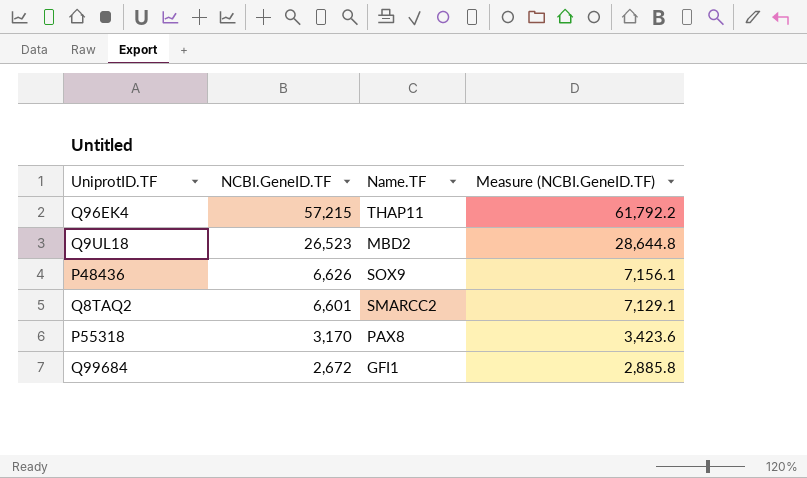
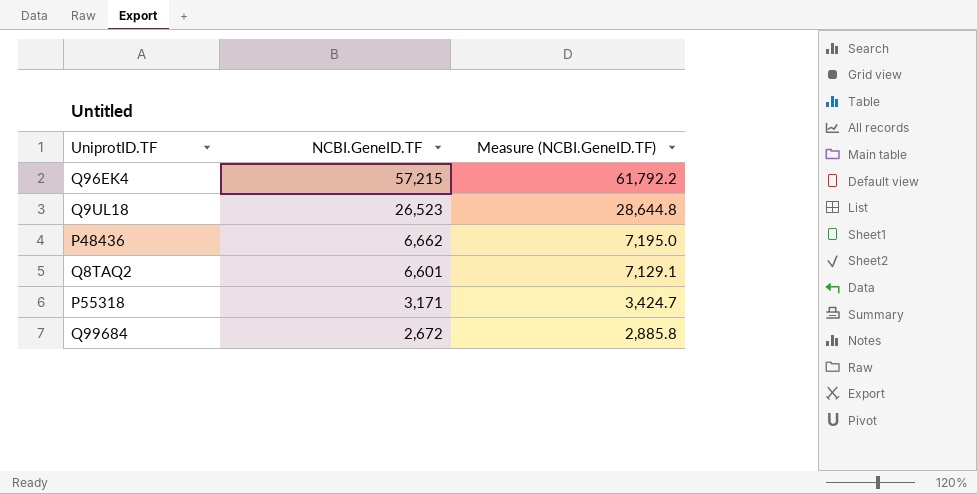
column Name.TF | position: 3 -> none
P48436 | NCBI.GeneID.TF: 6,626 -> 6,662
P48436 | Measure (NCBI.GeneID.TF): 7,156.1 -> 7,195.0
P55318 | NCBI.GeneID.TF: 3,170 -> 3,171
P55318 | Measure (NCBI.GeneID.TF): 3,423.6 -> 3,424.7

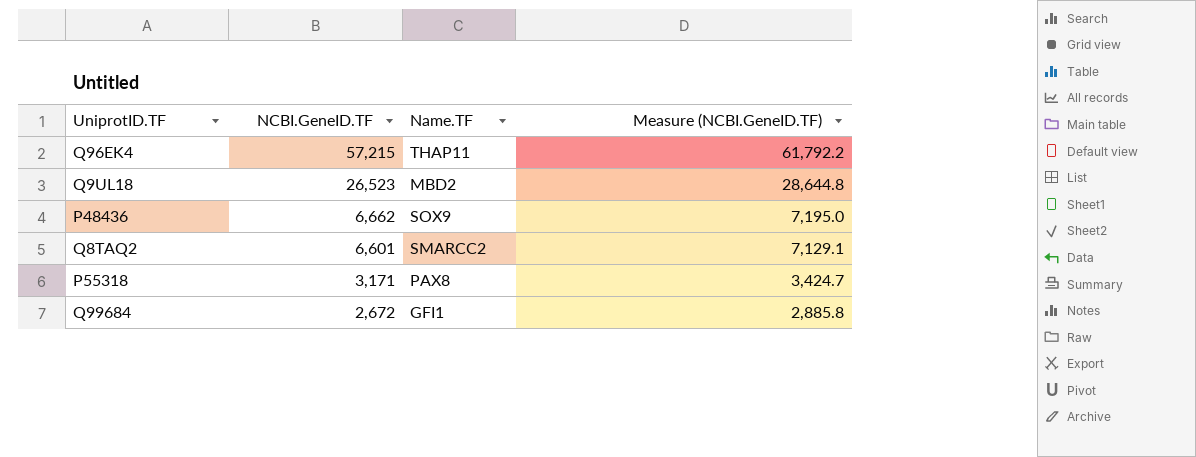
column Name.TF | position: none -> 3

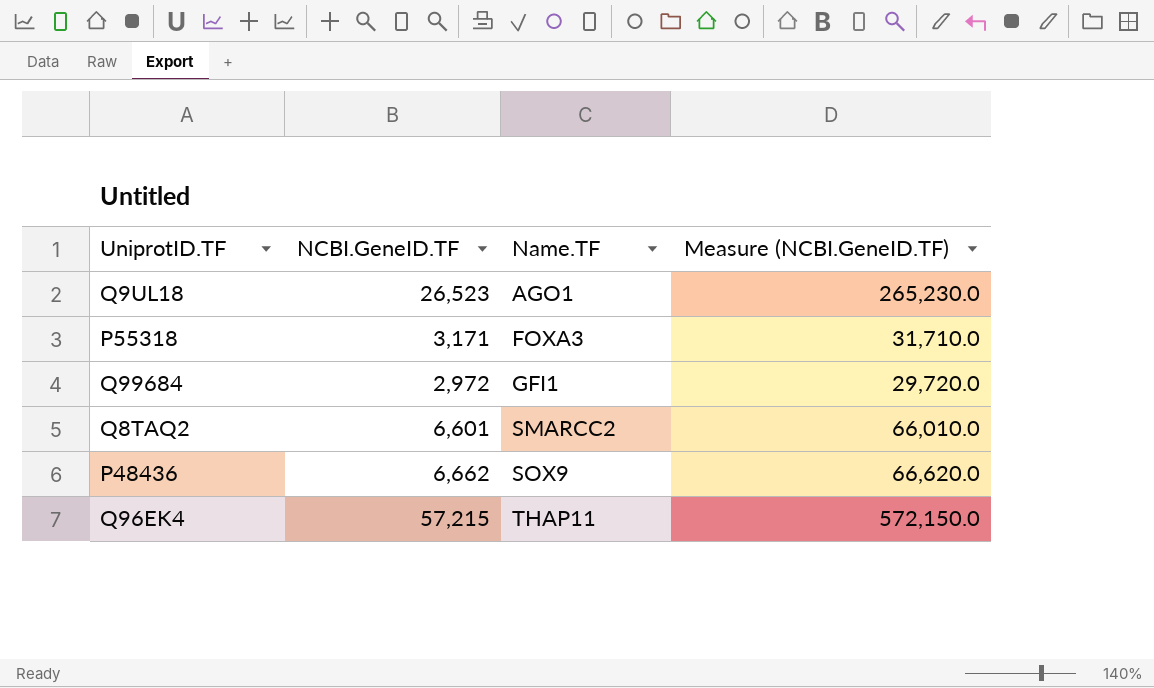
row order: NCBI.GeneID.TF descending -> Name.TF ascending
column Measure (NCBI.GeneID.TF) | formula: [NCBI.GeneID.TF] * 1.08 -> [NCBI.GeneID.TF] * 10
Q9UL18 | Name.TF: MBD2 -> AGO1
P55318 | Name.TF: PAX8 -> FOXA3
Q99684 | NCBI.GeneID.TF: 2,672 -> 2,972

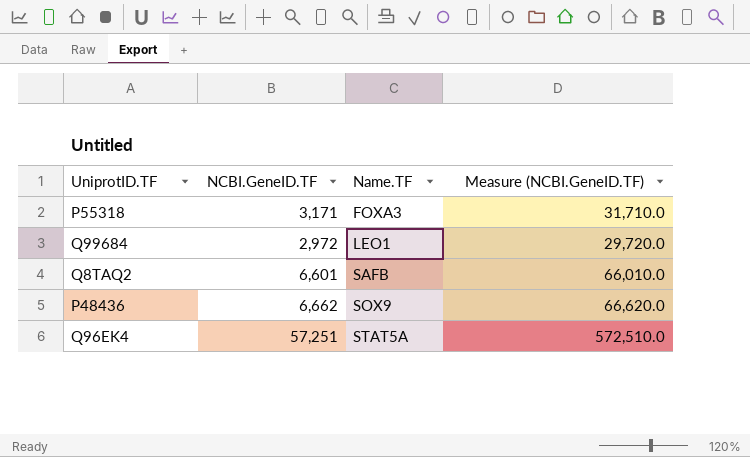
row Q9UL18: 26,523 | AGO1 | 265,230.0 -> none
Q99684 | Name.TF: GFI1 -> LEO1
Q8TAQ2 | Name.TF: SMARCC2 -> SAFB
Q96EK4 | NCBI.GeneID.TF: 57,215 -> 57,251
Q96EK4 | Name.TF: THAP11 -> STAT5A
Q96EK4 | Measure (NCBI.GeneID.TF): 572,150.0 -> 572,510.0

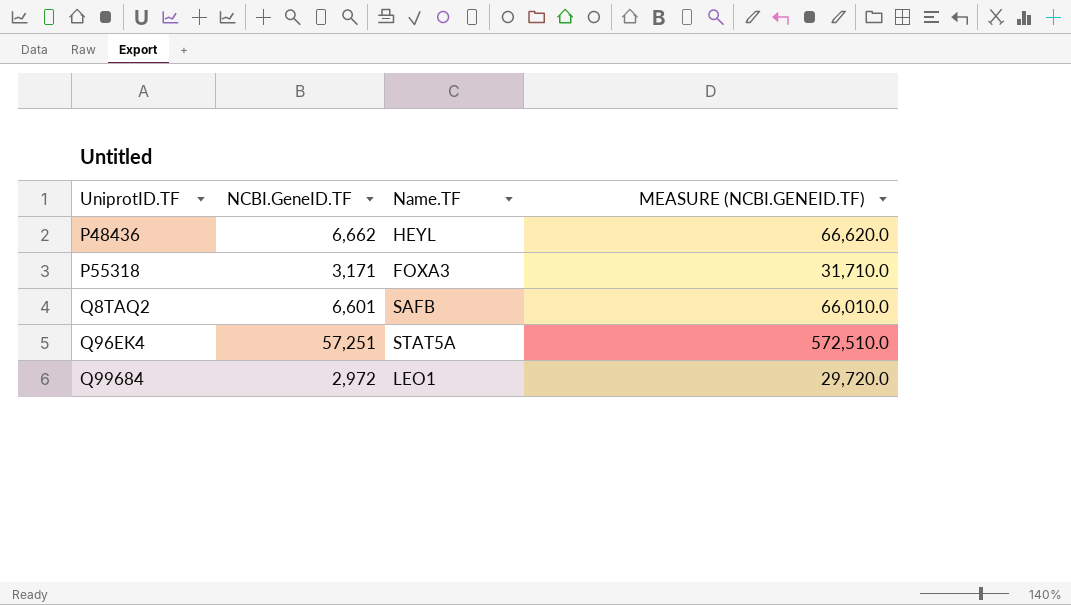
row order: Name.TF ascending -> UniprotID.TF ascending
column name: Measure (NCBI.GeneID.TF) -> MEASURE (NCBI.GENEID.TF)
P48436 | Name.TF: SOX9 -> HEYL

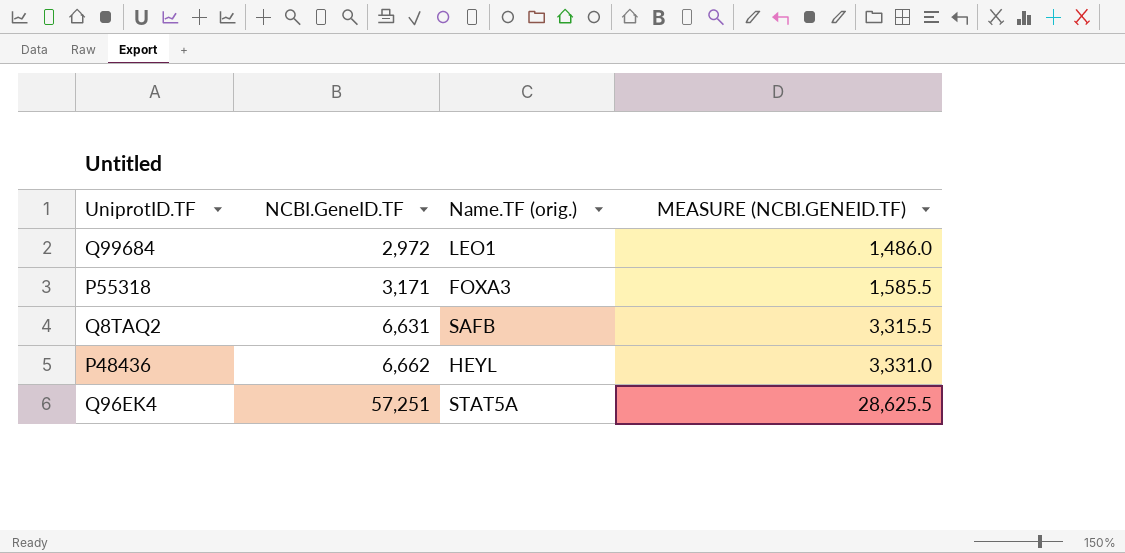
row order: UniprotID.TF ascending -> NCBI.GeneID.TF ascending
column name: Name.TF -> Name.TF (orig.)
column MEASURE (NCBI.GENEID.TF) | formula: [NCBI.GeneID.TF] * 10 -> [NCBI.GeneID.TF] * 0.5
Q8TAQ2 | NCBI.GeneID.TF: 6,601 -> 6,631

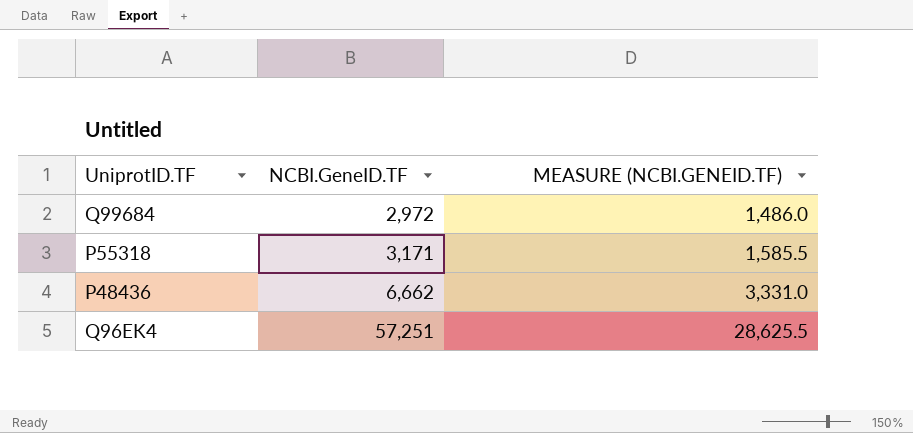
column Name.TF (orig.) | position: 3 -> none
row Q8TAQ2: 6,631 | SAFB | 3,315.5 -> none

